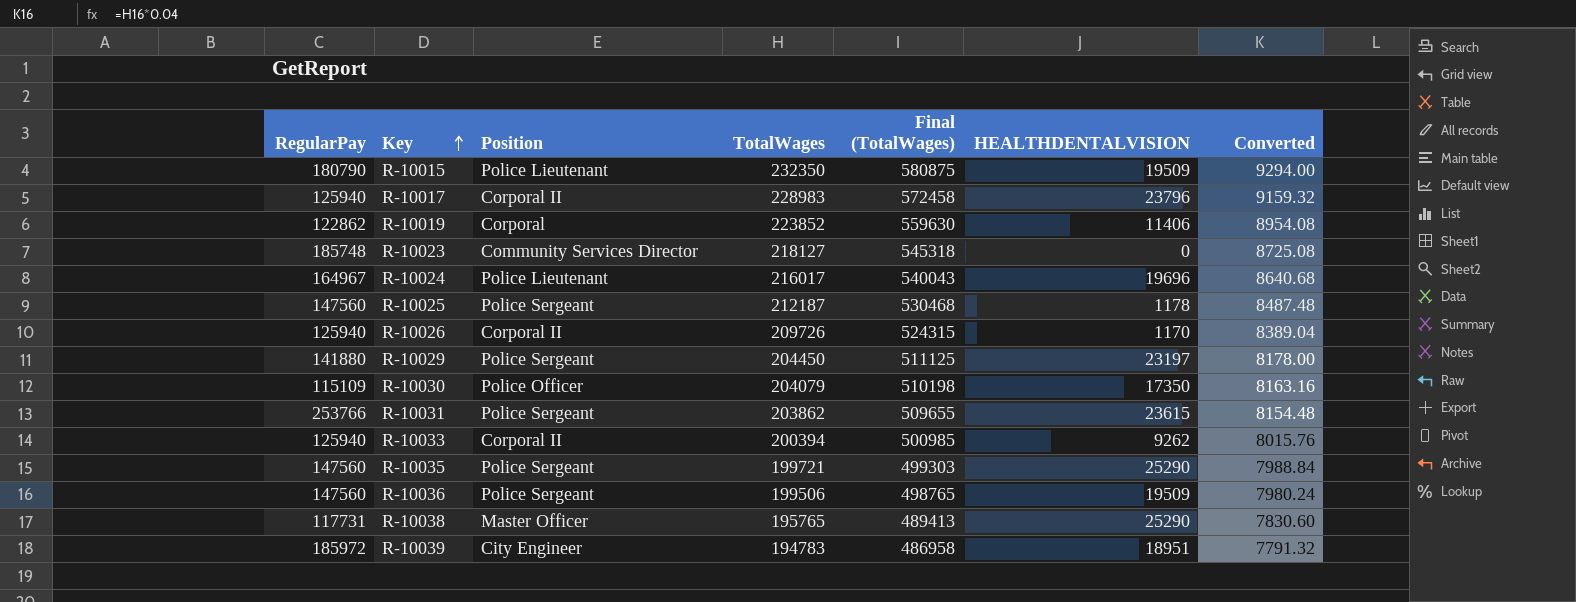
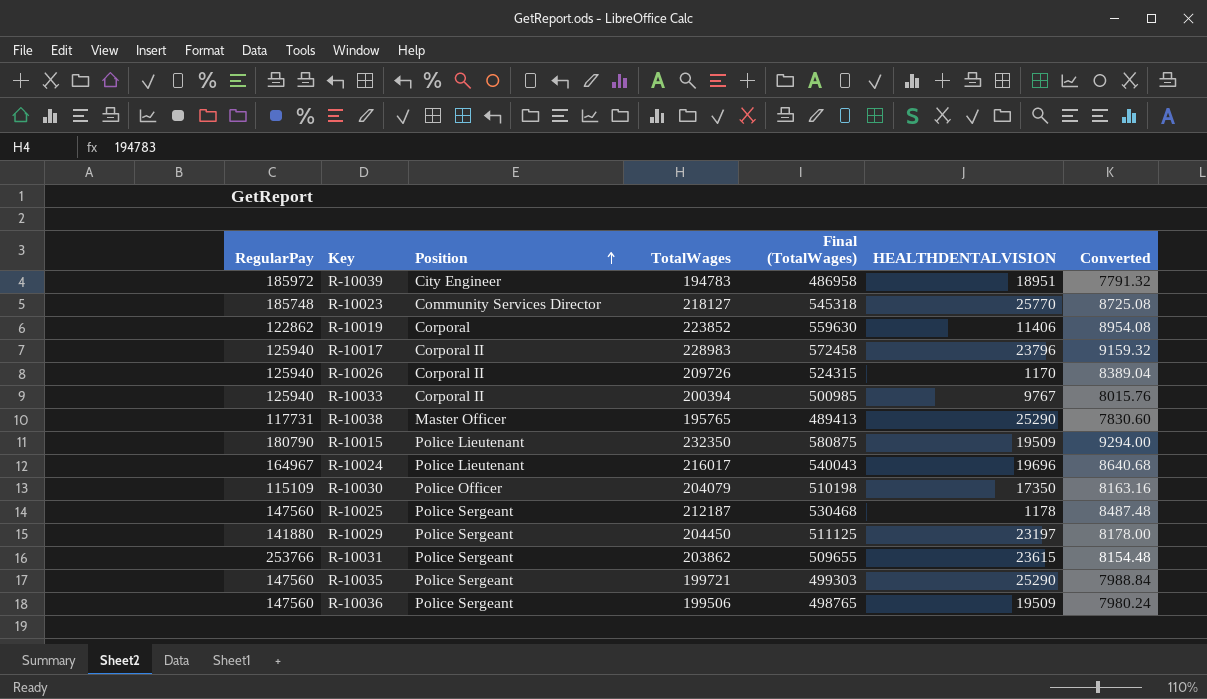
row order: Key ascending -> Position ascending
R-10023 | HEALTHDENTALVISION: 0 -> 25770
R-10033 | HEALTHDENTALVISION: 9262 -> 9767

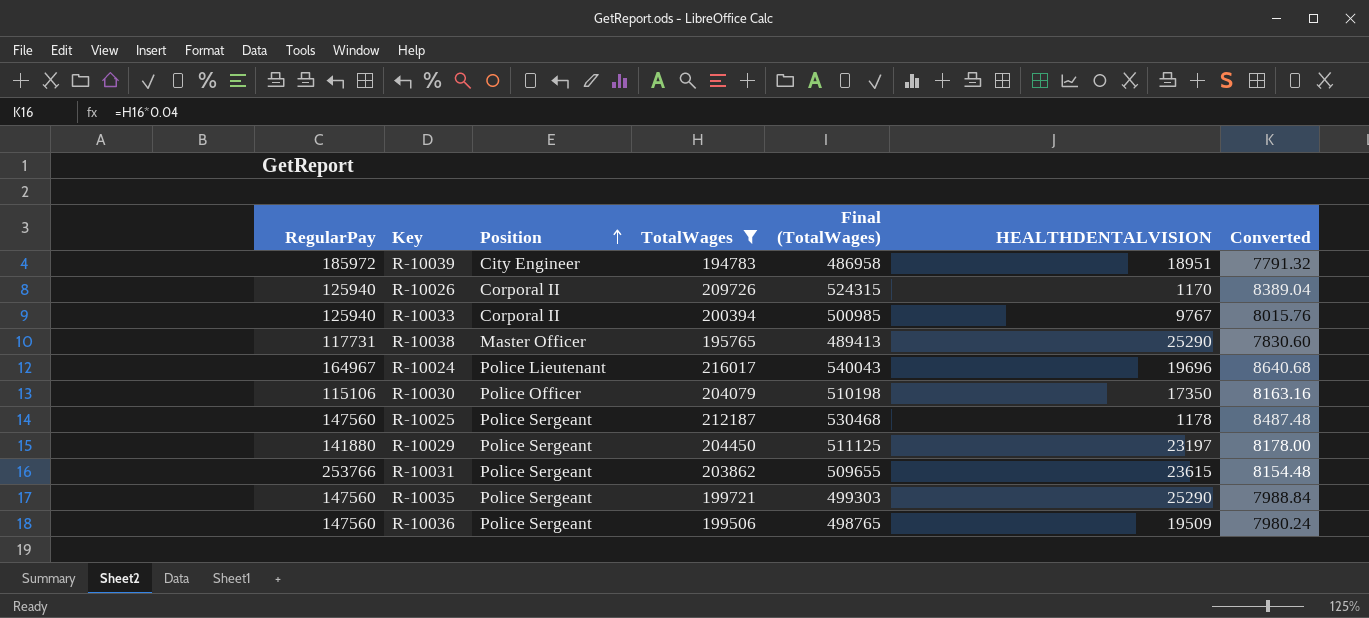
filter: none -> TotalWages <= 216017
R-10030 | RegularPay: 115109 -> 115106

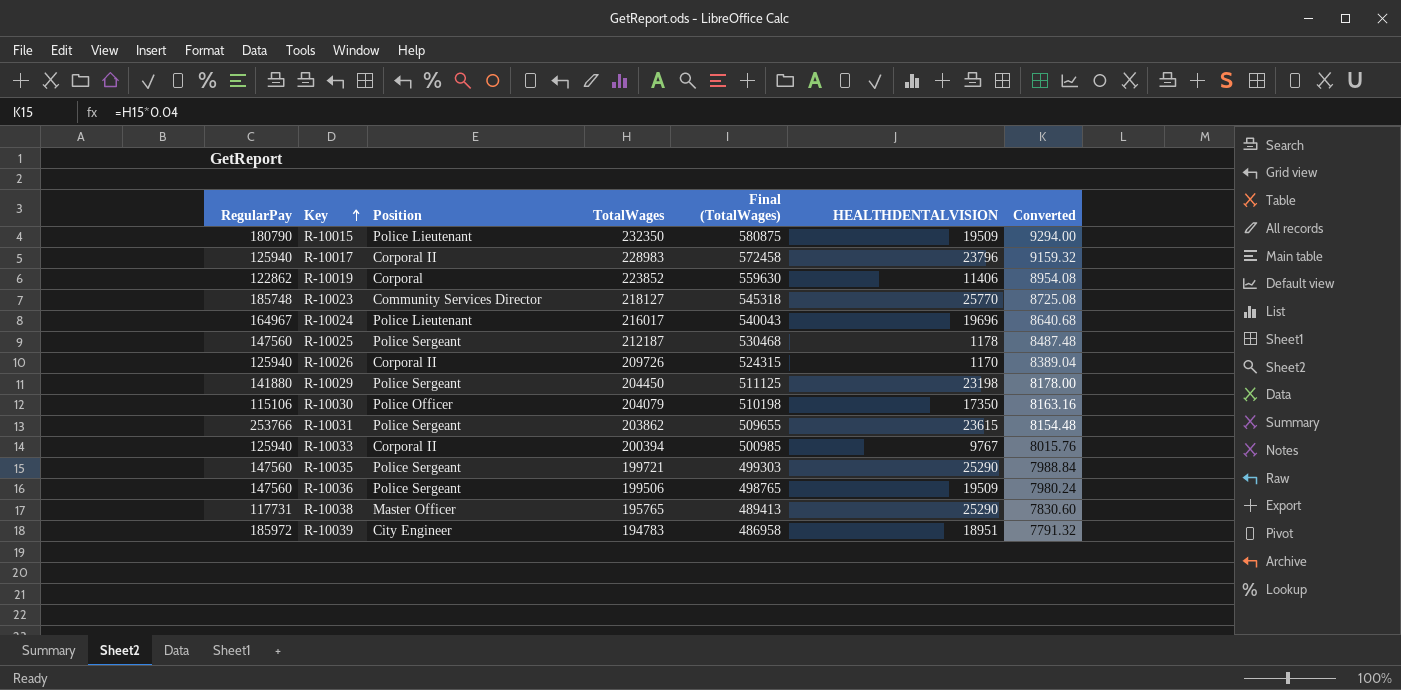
filter: TotalWages <= 216017 -> none
row order: Position ascending -> Key ascending
R-10029 | HEALTHDENTALVISION: 23197 -> 23198

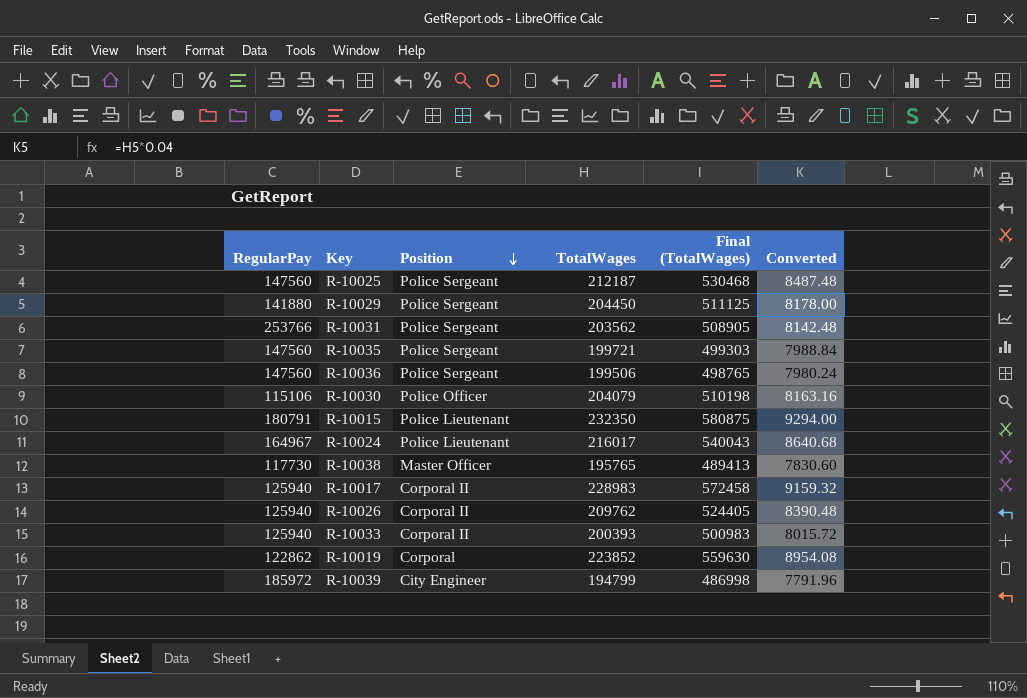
row order: Key ascending -> Position descending
column HEALTHDENTALVISION | position: 6 -> none
row R-10023: 185748 | Community Services Director | 218127 | 545318 | 25770 | 8725.08 -> none
R-10031 | TotalWages: 203862 -> 203562
R-10031 | Final (TotalWages): 509655 -> 508905
R-10031 | Converted: 8154.48 -> 8142.48
R-10015 | RegularPay: 180790 -> 180791
R-10038 | RegularPay: 117731 -> 117730
R-10026 | TotalWages: 209726 -> 209762
R-10026 | Final (TotalWages): 524315 -> 524405
R-10026 | Converted: 8389.04 -> 8390.48
R-10033 | TotalWages: 200394 -> 200393
R-10033 | Final (TotalWages): 500985 -> 500983
R-10033 | Converted: 8015.76 -> 8015.72
R-10039 | TotalWages: 194783 -> 194799
R-10039 | Final (TotalWages): 486958 -> 486998
R-10039 | Converted: 7791.32 -> 7791.96

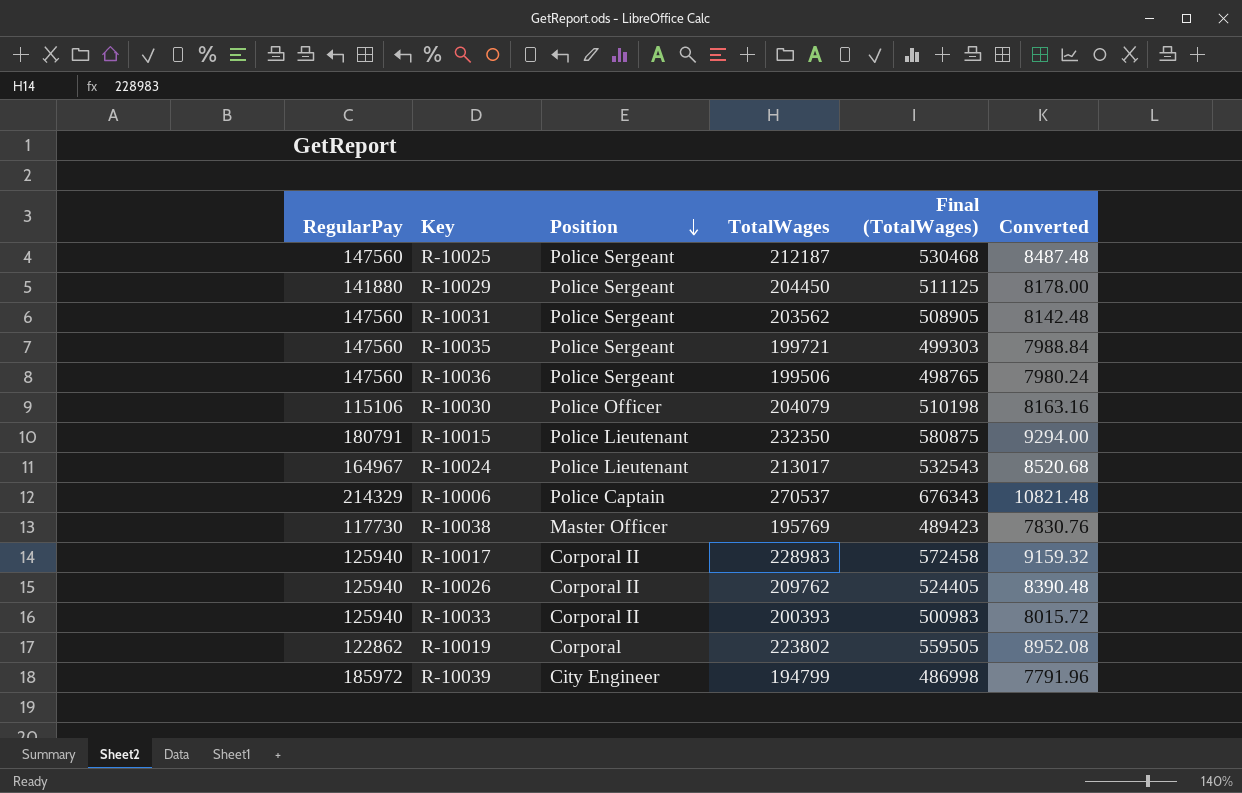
R-10031 | RegularPay: 253766 -> 147560
R-10024 | TotalWages: 216017 -> 213017
R-10024 | Final (TotalWages): 540043 -> 532543
R-10024 | Converted: 8640.68 -> 8520.68
row R-10006: none -> 214329 | Police Captain | 270537 | 676343 | 10821.48
R-10038 | TotalWages: 195765 -> 195769
R-10038 | Final (TotalWages): 489413 -> 489423
R-10038 | Converted: 7830.60 -> 7830.76
R-10019 | TotalWages: 223852 -> 223802
R-10019 | Final (TotalWages): 559630 -> 559505
R-10019 | Converted: 8954.08 -> 8952.08

